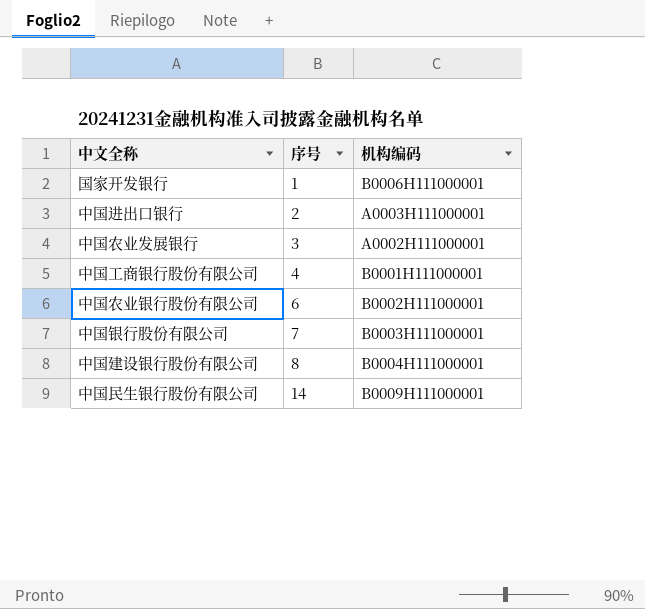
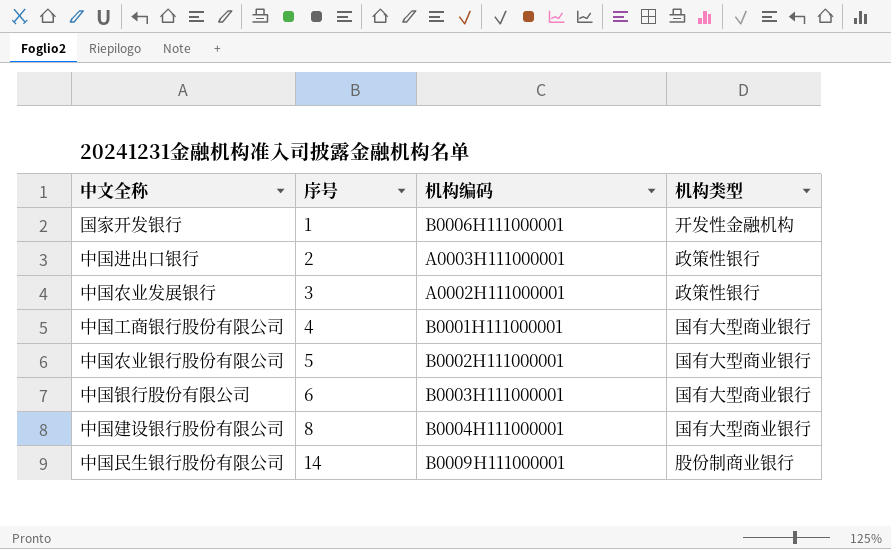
column 机构类型 | position: none -> 4
中国农业银行股份有限公司 | 序号: 6 -> 5
中国银行股份有限公司 | 序号: 7 -> 6

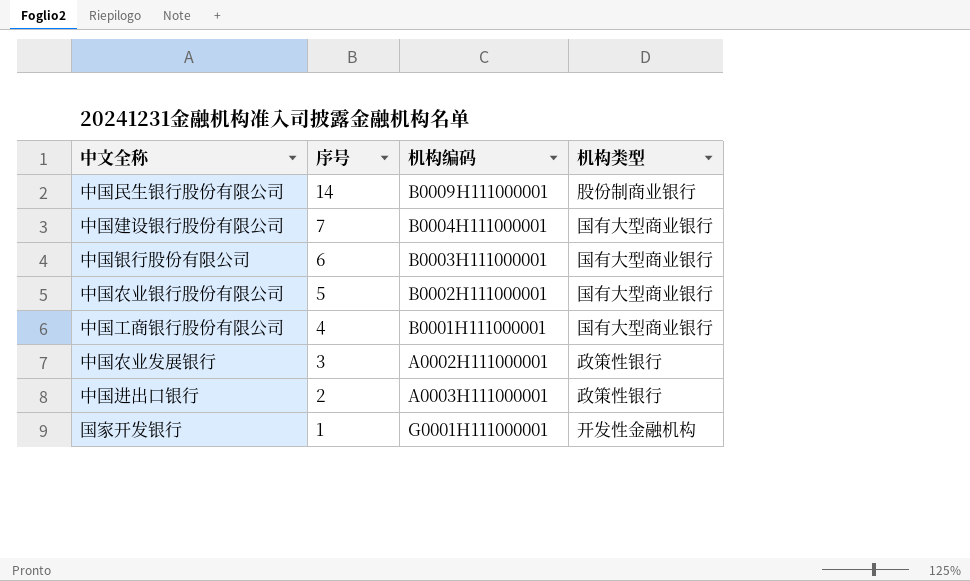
row order: 序号 ascending -> 序号 descending
中国建设银行股份有限公司 | 序号: 8 -> 7
国家开发银行 | 机构编码: B0006H111000001 -> G0001H111000001

